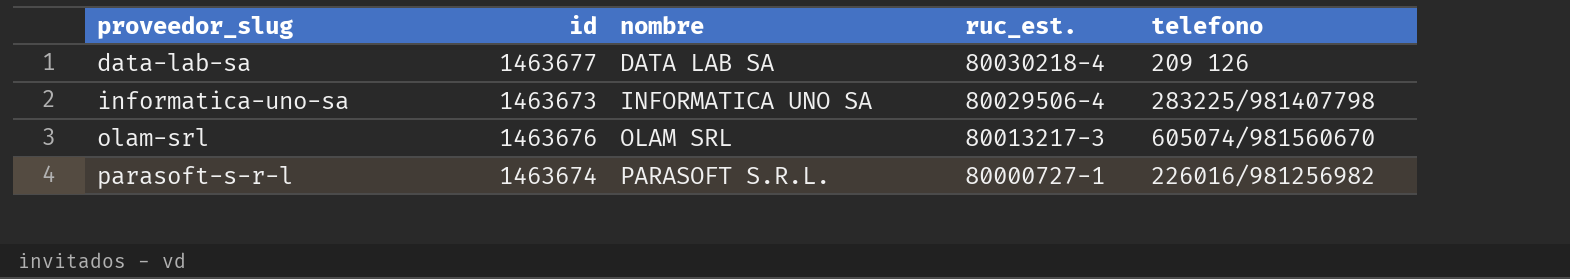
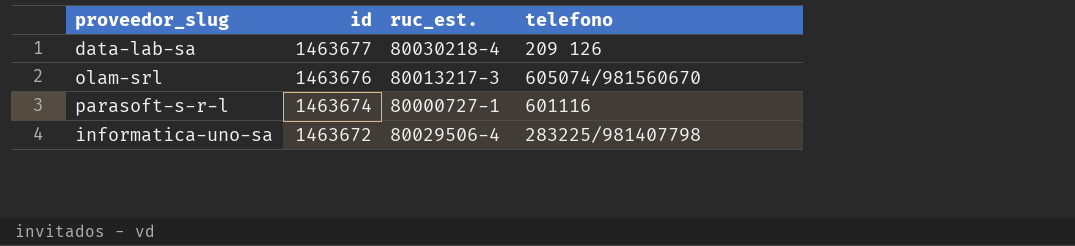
row order: proveedor_slug ascending -> id descending
column nombre | position: 3 -> none
parasoft-s-r-l | telefono: 226016/981256982 -> 601116
informatica-uno-sa | id: 1463673 -> 1463672

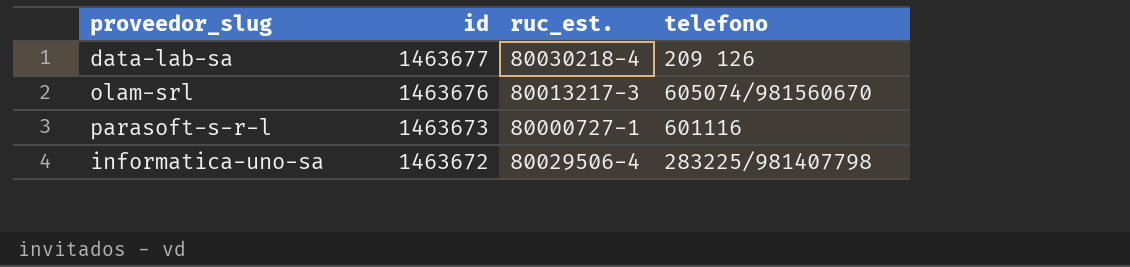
parasoft-s-r-l | id: 1463674 -> 1463673

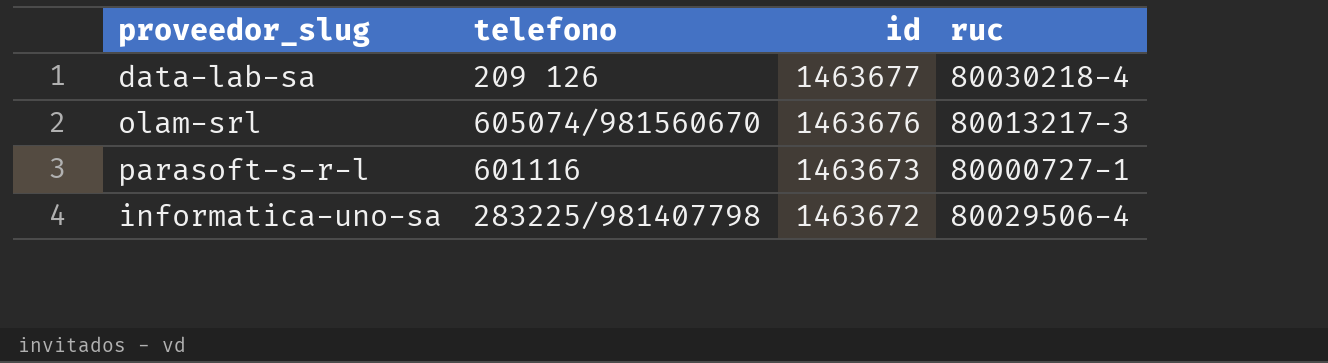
column telefono | position: 4 -> 2
column name: ruc_est. -> ruc

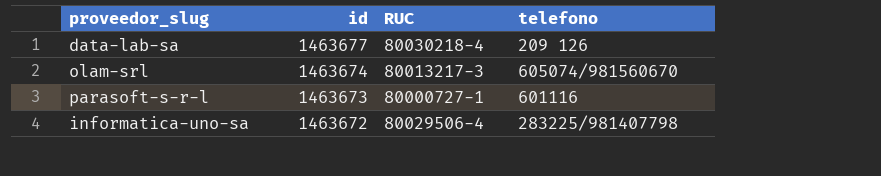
column name: ruc -> RUC
column telefono | position: 2 -> 4
olam-srl | id: 1463676 -> 1463674

